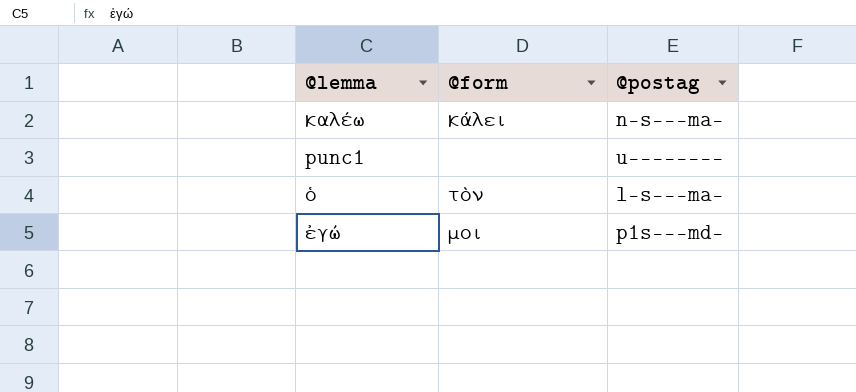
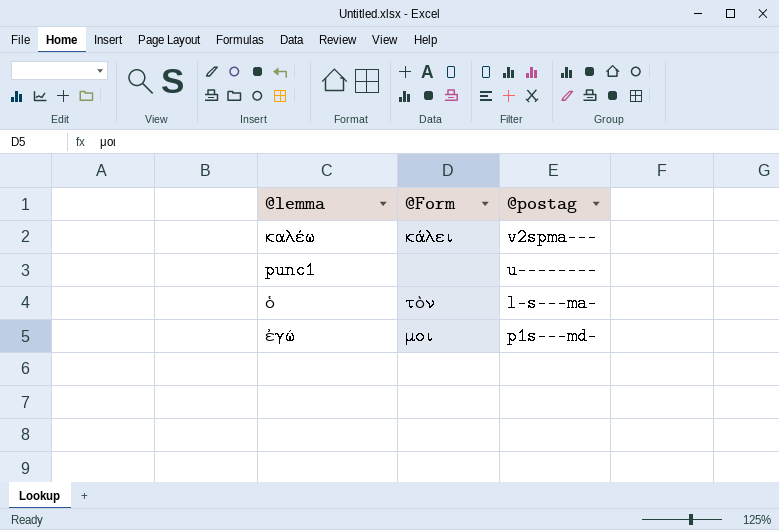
column name: @form -> @Form
καλέω | @postag: n-s---ma- -> v2spma---

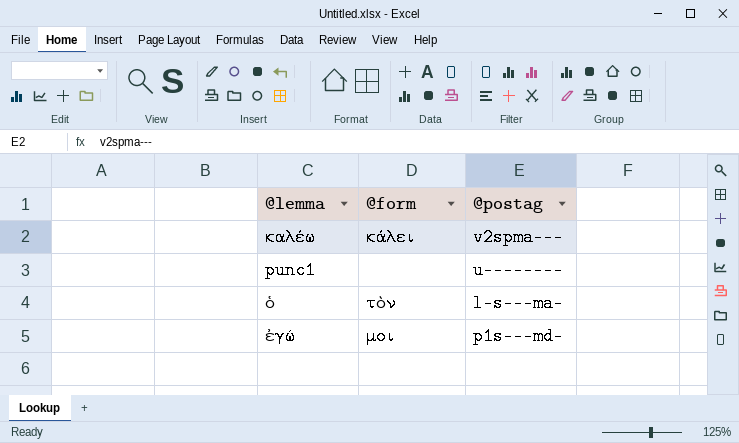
column name: @Form -> @form

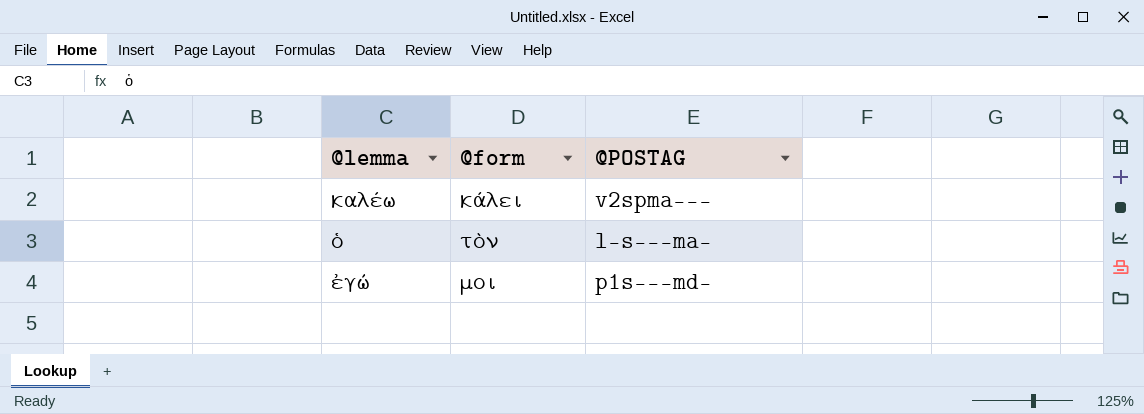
column name: @postag -> @POSTAG
row punc1: none | u-------- -> none

